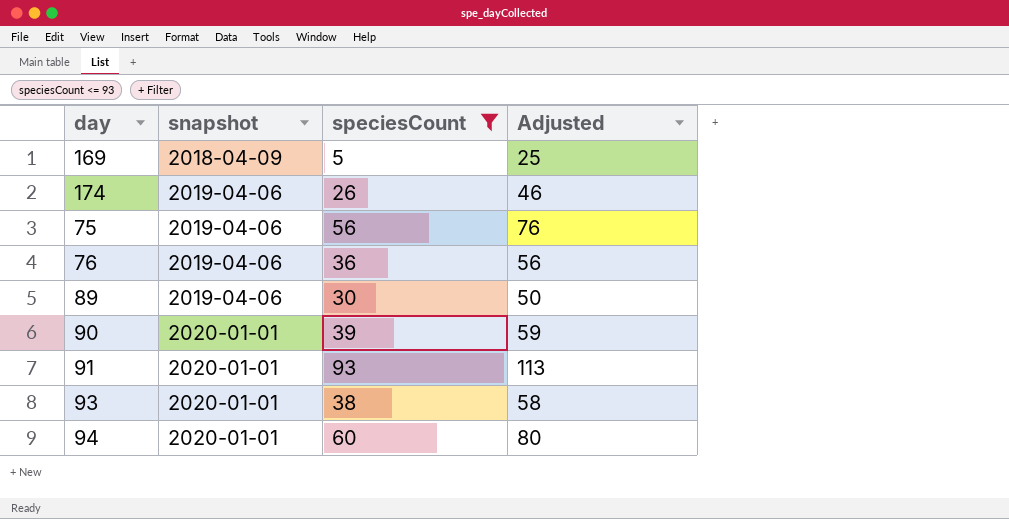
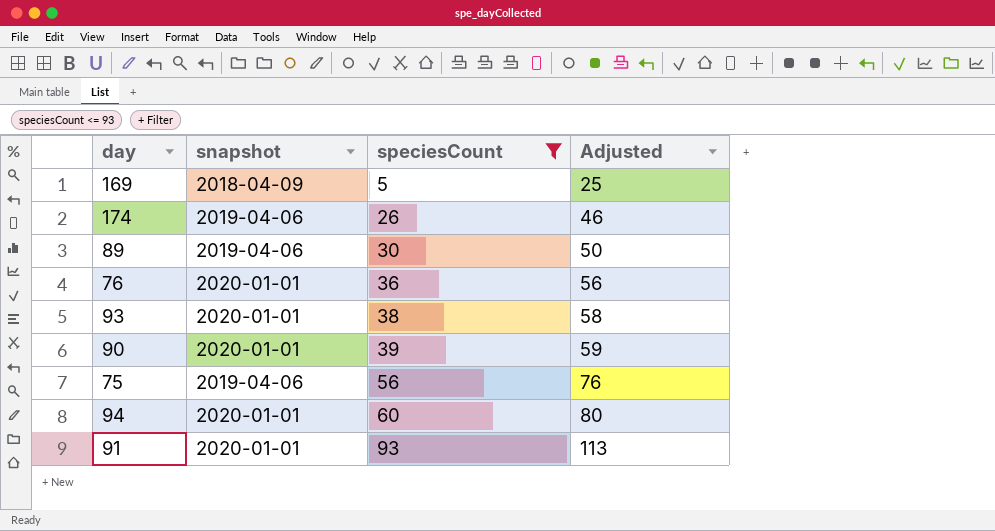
row order: snapshot ascending -> speciesCount ascending
76 | snapshot: 2019-04-06 -> 2020-01-01

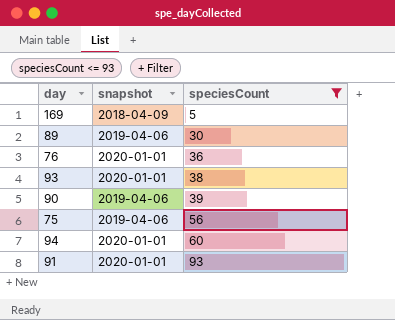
column Adjusted | formula: [speciesCount] + 20 -> none
row 174: 2019-04-06 | 26 | 46 -> none
90 | snapshot: 2020-01-01 -> 2019-04-06

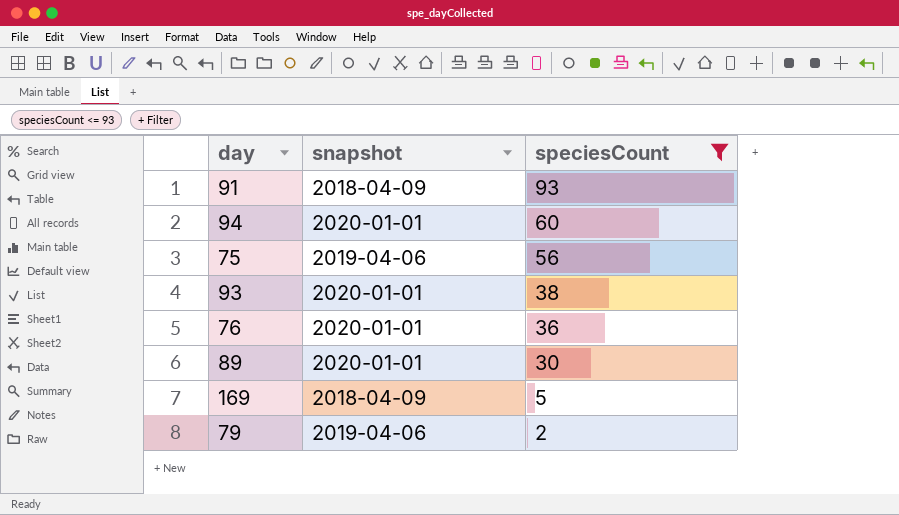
row order: speciesCount ascending -> speciesCount descending
row 90: 2019-04-06 | 39 -> none
91 | snapshot: 2020-01-01 -> 2018-04-09
89 | snapshot: 2019-04-06 -> 2020-01-01
row 79: none -> 2019-04-06 | 2

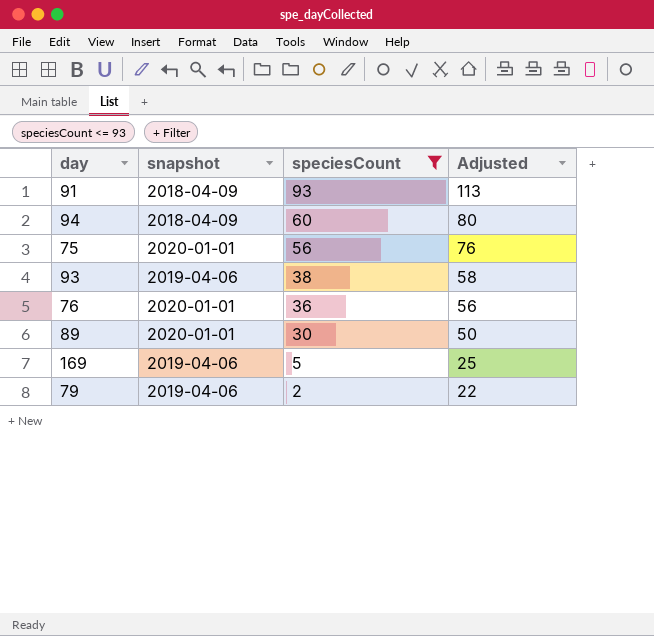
column Adjusted | formula: none -> [speciesCount] + 20
94 | snapshot: 2020-01-01 -> 2018-04-09
75 | snapshot: 2019-04-06 -> 2020-01-01
93 | snapshot: 2020-01-01 -> 2019-04-06
169 | snapshot: 2018-04-09 -> 2019-04-06

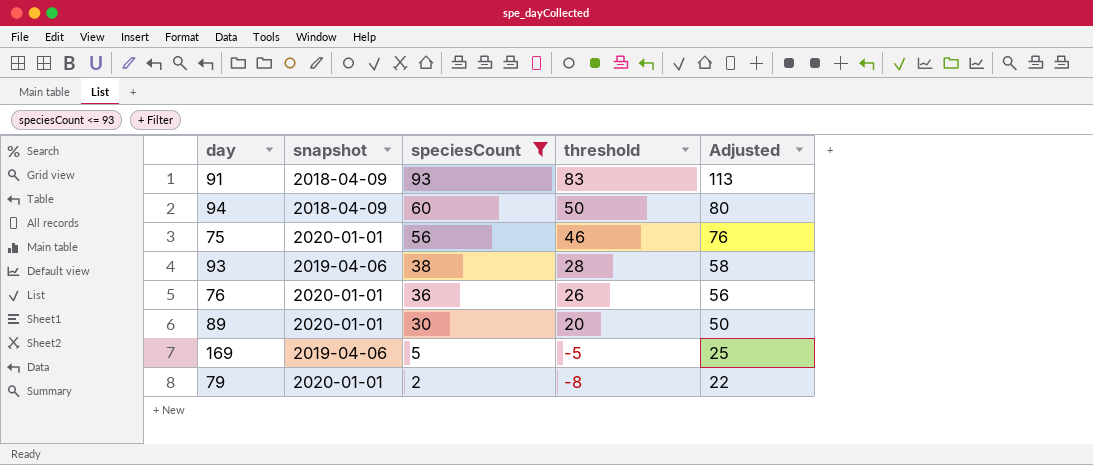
column threshold | formula: none -> [speciesCount] - 10
79 | snapshot: 2019-04-06 -> 2020-01-01

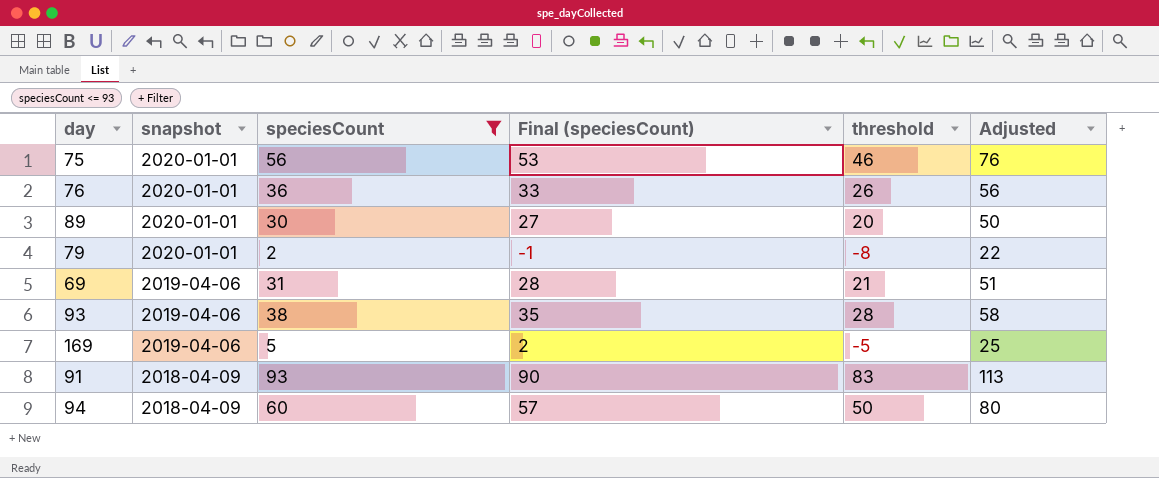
row order: speciesCount descending -> snapshot descending
column Final (speciesCount) | formula: none -> [speciesCount] - 3
row 69: none -> 2019-04-06 | 31 | 28 | 21 | 51

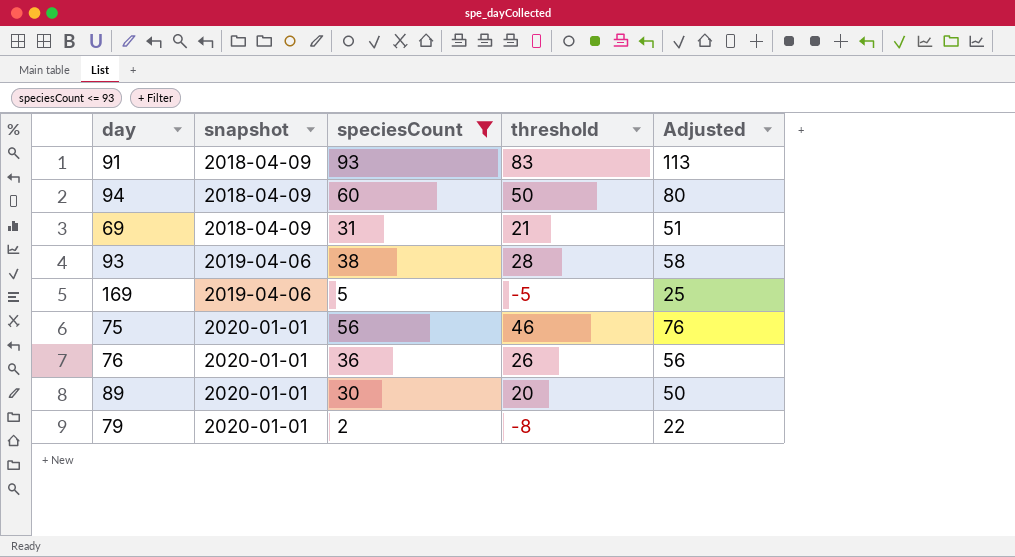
row order: snapshot descending -> snapshot ascending
column Final (speciesCount) | formula: [speciesCount] - 3 -> none
69 | snapshot: 2019-04-06 -> 2018-04-09

